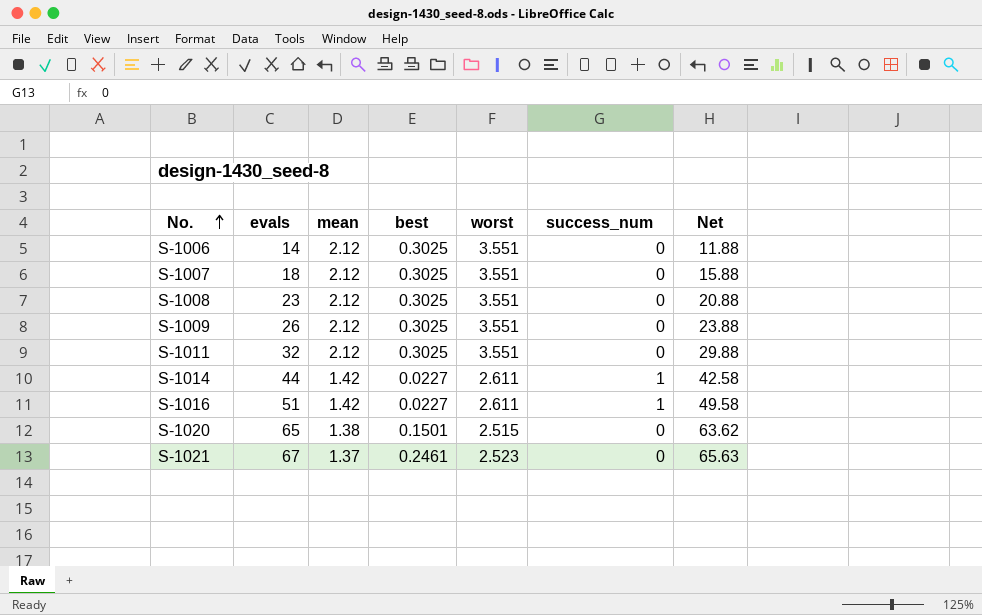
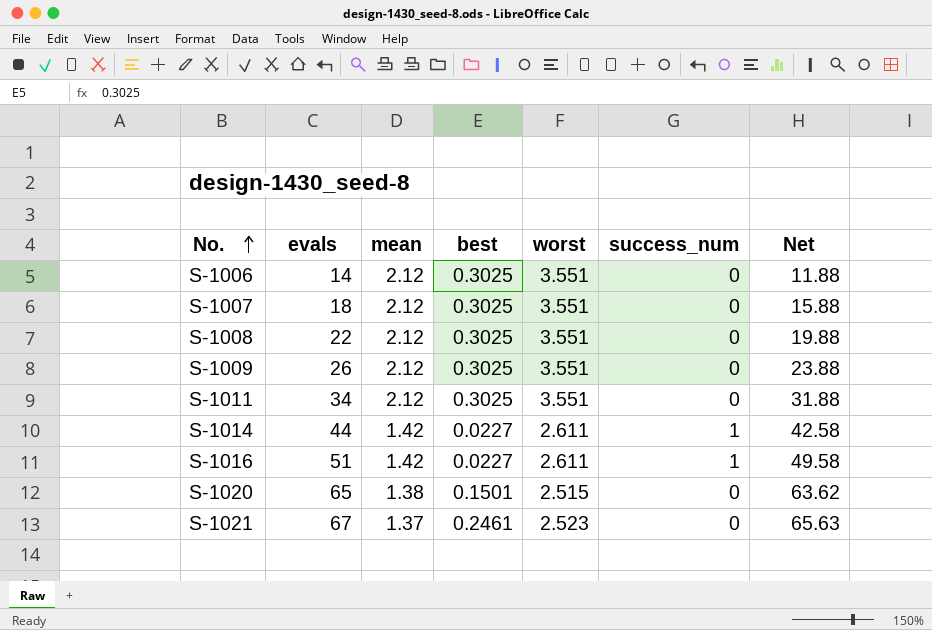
S-1008 | evals: 23 -> 22
S-1008 | Net: 20.88 -> 19.88
S-1011 | evals: 32 -> 34
S-1011 | Net: 29.88 -> 31.88

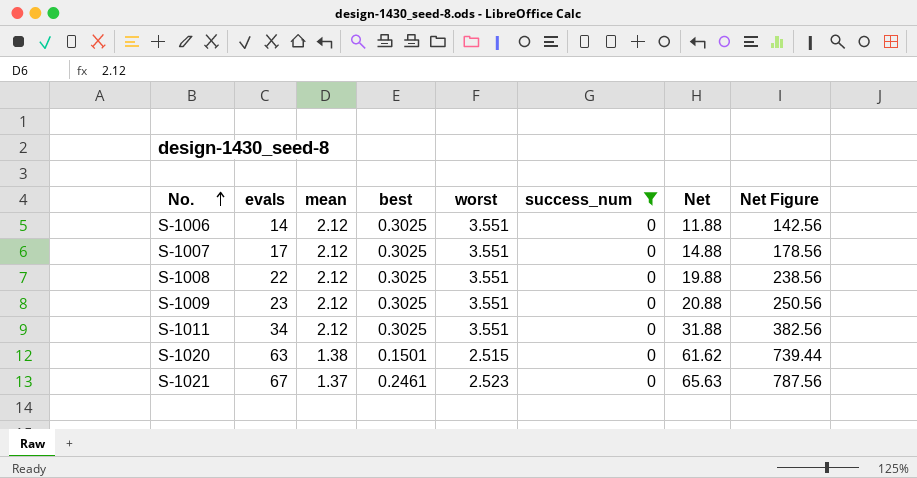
filter: none -> success_num = 0
column Net Figure | formula: none -> [Net] * 12
S-1007 | evals: 18 -> 17
S-1007 | Net: 15.88 -> 14.88
S-1009 | evals: 26 -> 23
S-1009 | Net: 23.88 -> 20.88
S-1020 | evals: 65 -> 63
S-1020 | Net: 63.62 -> 61.62

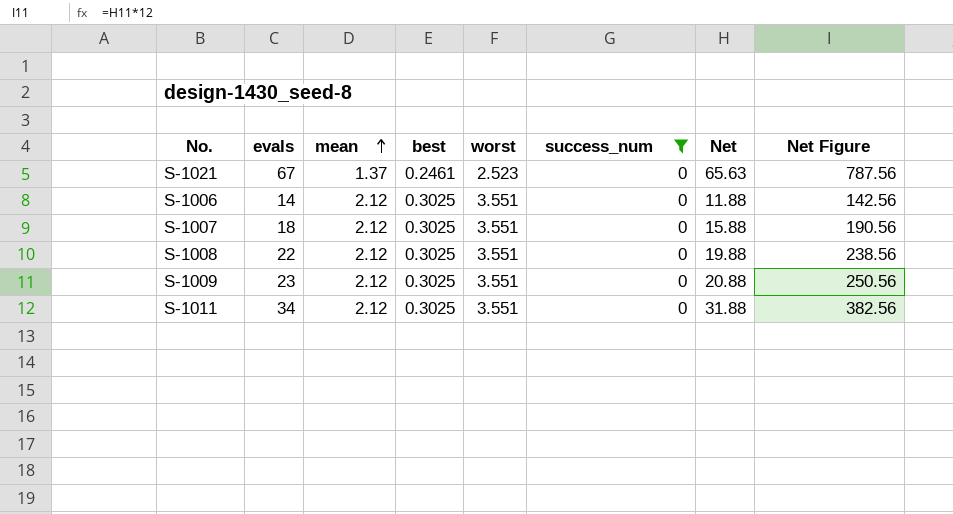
row order: No. ascending -> mean ascending
row S-1020: 63 | 1.38 | 0.1501 | 2.515 | 0 | 61.62 | 739.44 -> none
S-1007 | evals: 17 -> 18
S-1007 | Net: 14.88 -> 15.88
S-1007 | Net Figure: 178.56 -> 190.56

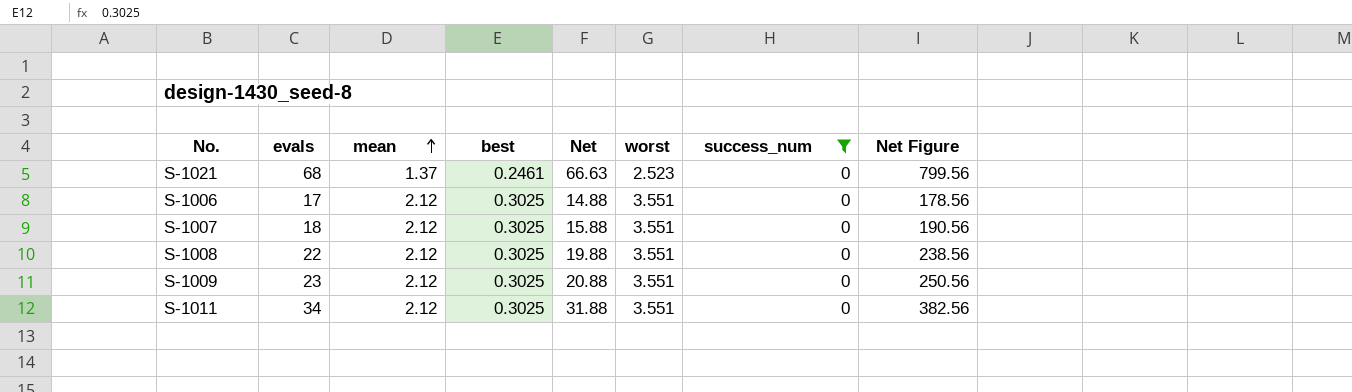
column Net | position: 7 -> 5
S-1021 | evals: 67 -> 68
S-1021 | Net: 65.63 -> 66.63
S-1021 | Net Figure: 787.56 -> 799.56
S-1006 | evals: 14 -> 17
S-1006 | Net: 11.88 -> 14.88
S-1006 | Net Figure: 142.56 -> 178.56

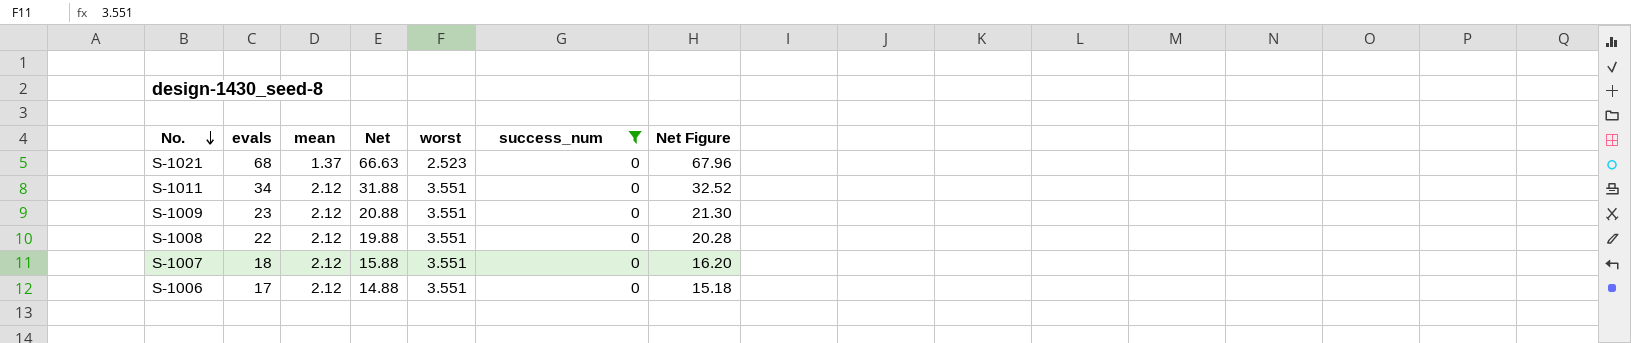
row order: mean ascending -> No. descending
column best | position: 4 -> none
column Net Figure | formula: [Net] * 12 -> [Net] * 1.02

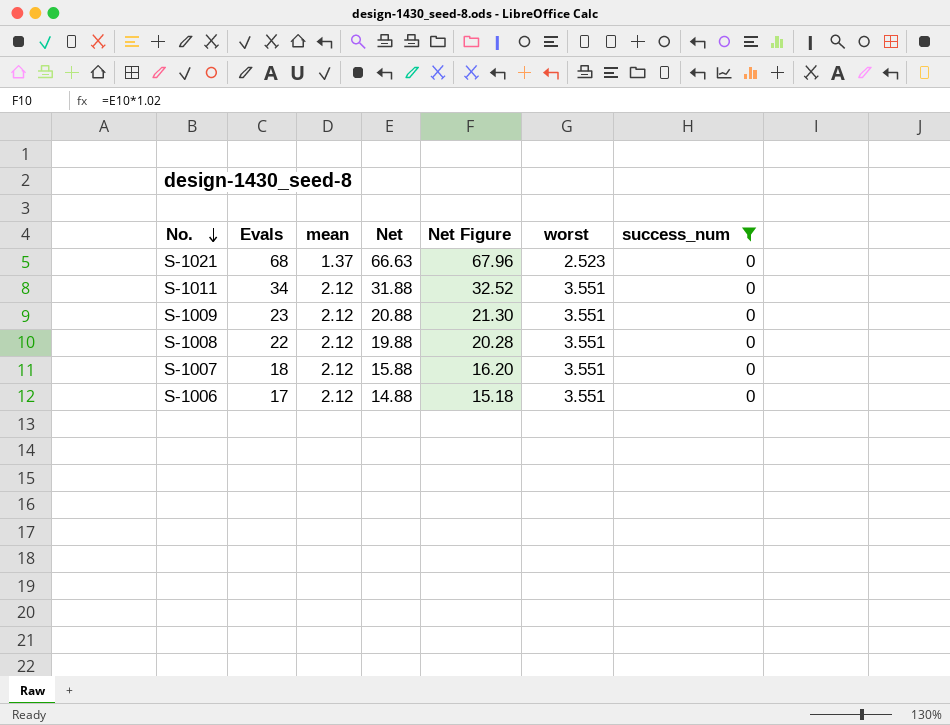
column name: evals -> Evals
column Net Figure | position: 7 -> 5

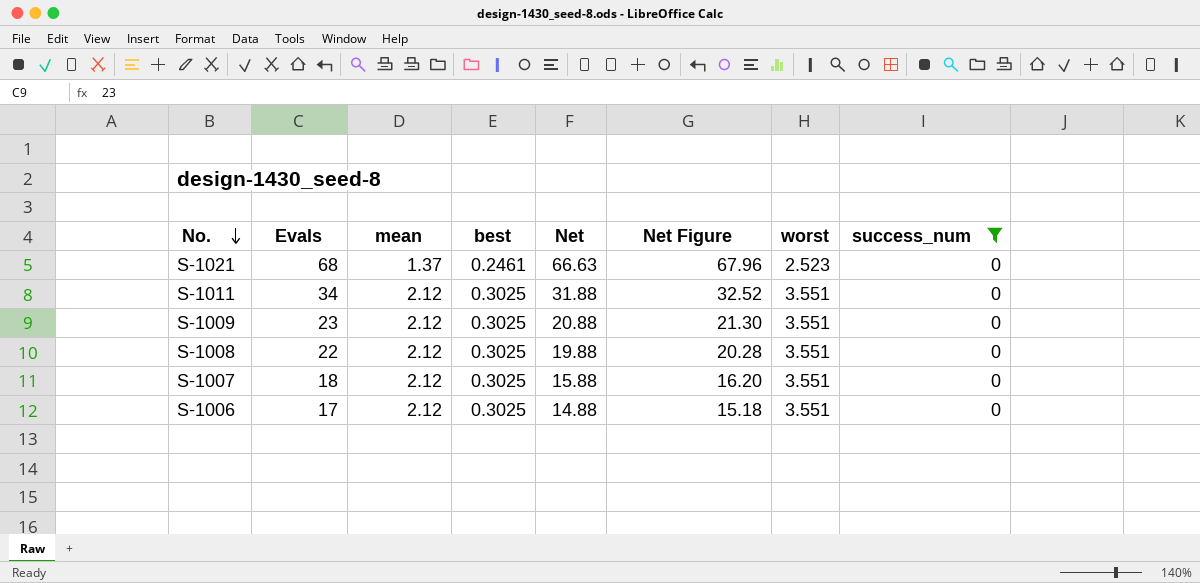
column best | position: none -> 4

